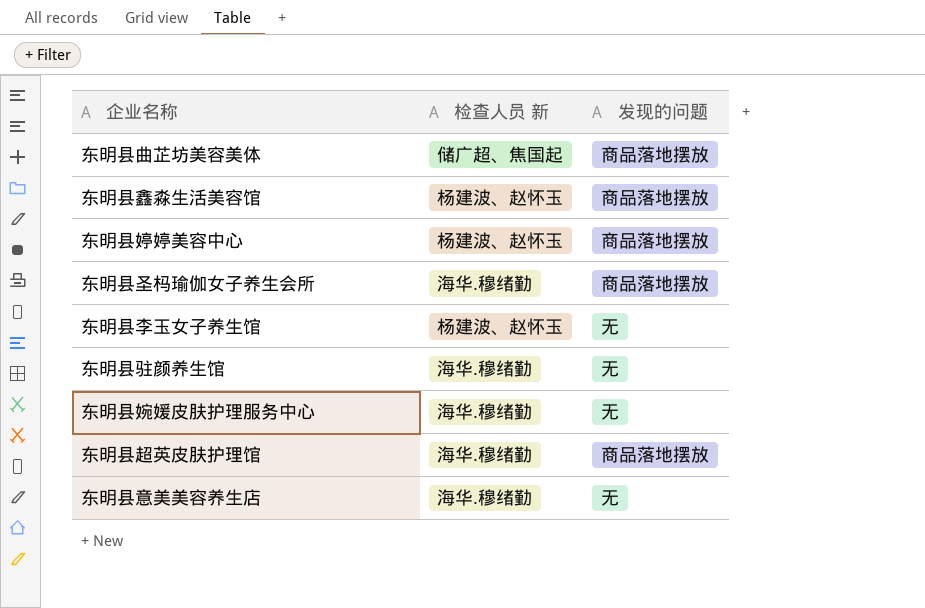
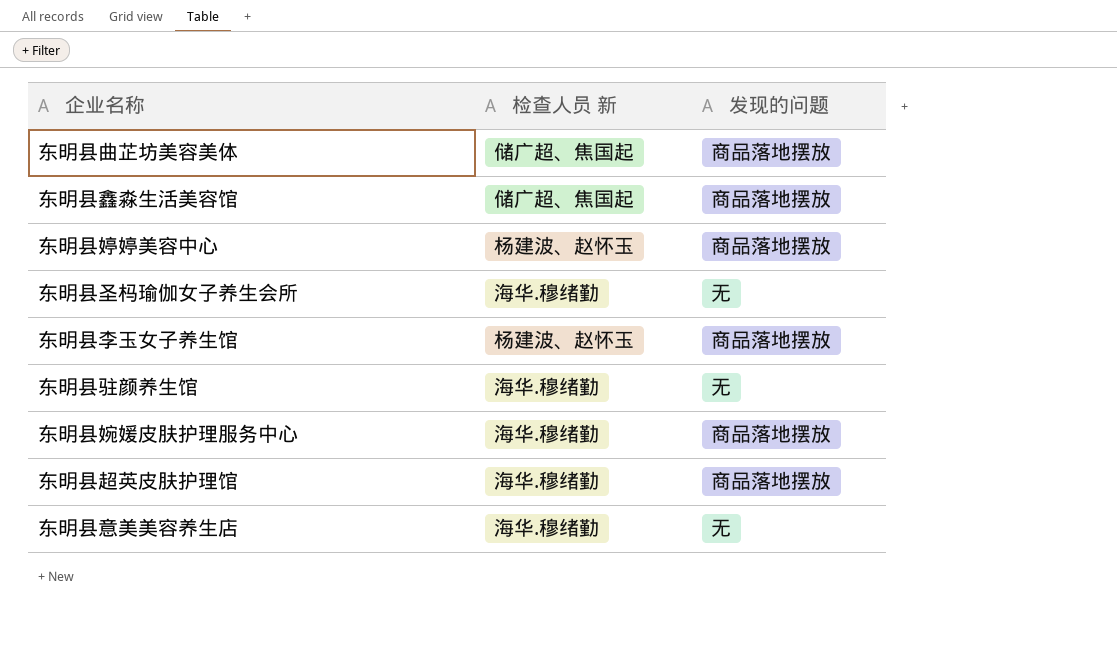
东明县鑫淼生活美容馆 | 检查人员 新: 杨建波、赵怀玉 -> 储广超、焦国起
东明县圣杩瑜伽女子养生会所 | 发现的问题: 商品落地摆放 -> 无
东明县李玉女子养生馆 | 发现的问题: 无 -> 商品落地摆放
东明县婉媛皮肤护理服务中心 | 发现的问题: 无 -> 商品落地摆放

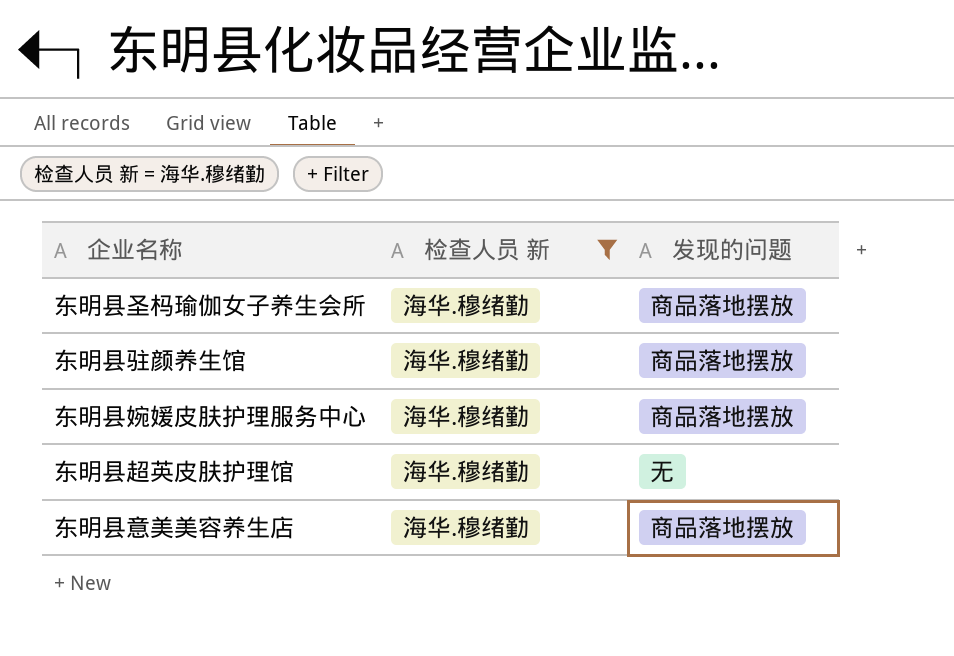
filter: none -> 检查人员 新 = 海华.穆绪勤
东明县圣杩瑜伽女子养生会所 | 发现的问题: 无 -> 商品落地摆放
东明县驻颜养生馆 | 发现的问题: 无 -> 商品落地摆放
东明县超英皮肤护理馆 | 发现的问题: 商品落地摆放 -> 无
东明县意美美容养生店 | 发现的问题: 无 -> 商品落地摆放

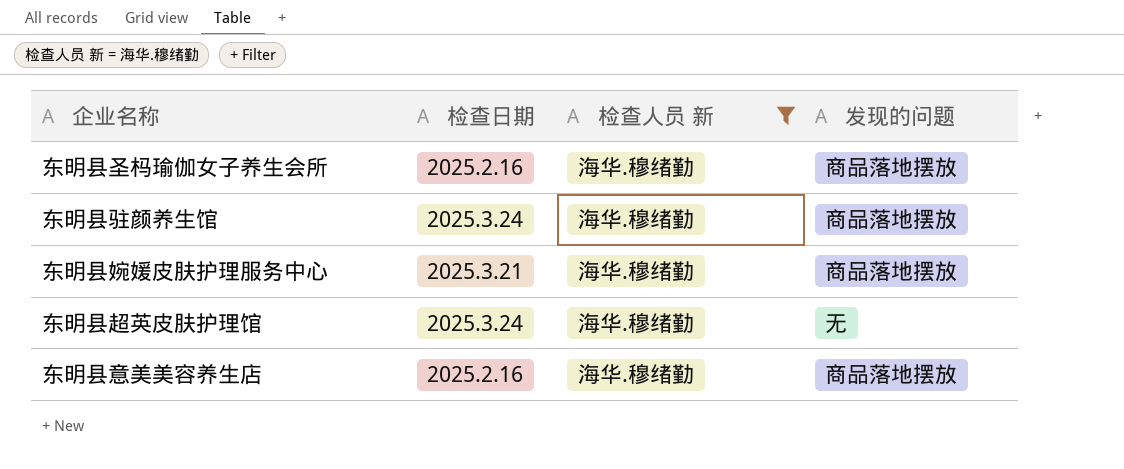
column 检查日期 | position: none -> 2

